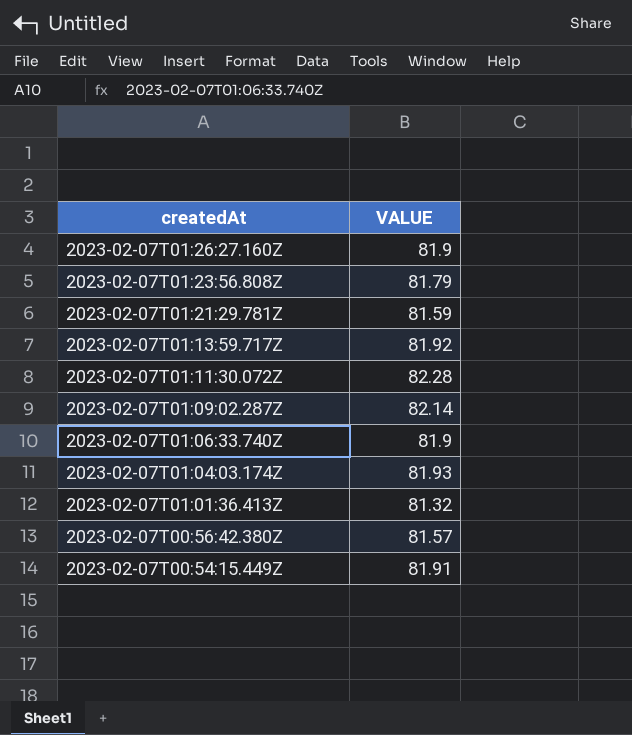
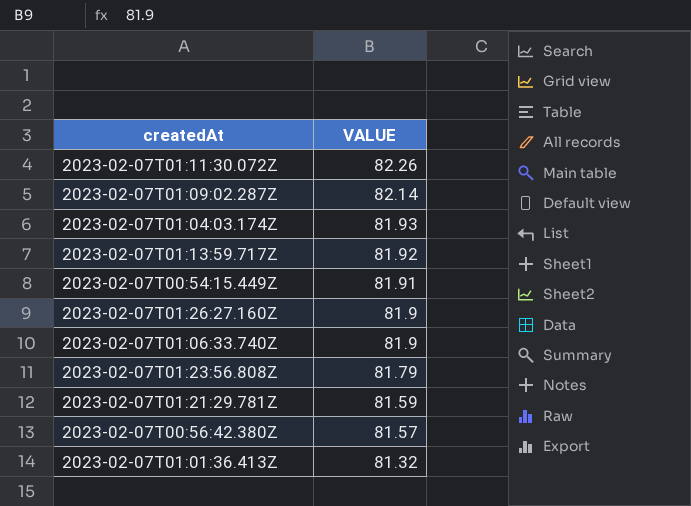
row order: createdAt descending -> VALUE descending
2023-02-07T01:11:30.072Z | VALUE: 82.28 -> 82.26

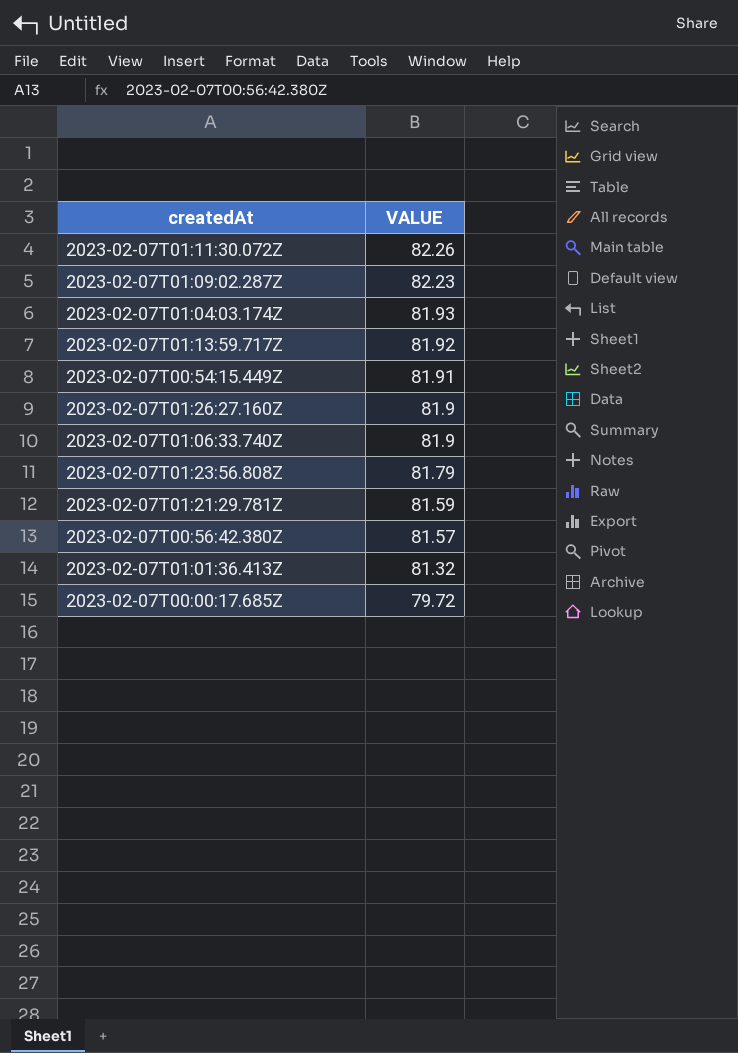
2023-02-07T01:09:02.287Z | VALUE: 82.14 -> 82.23
row 2023-02-07T00:00:17.685Z: none -> 79.72

